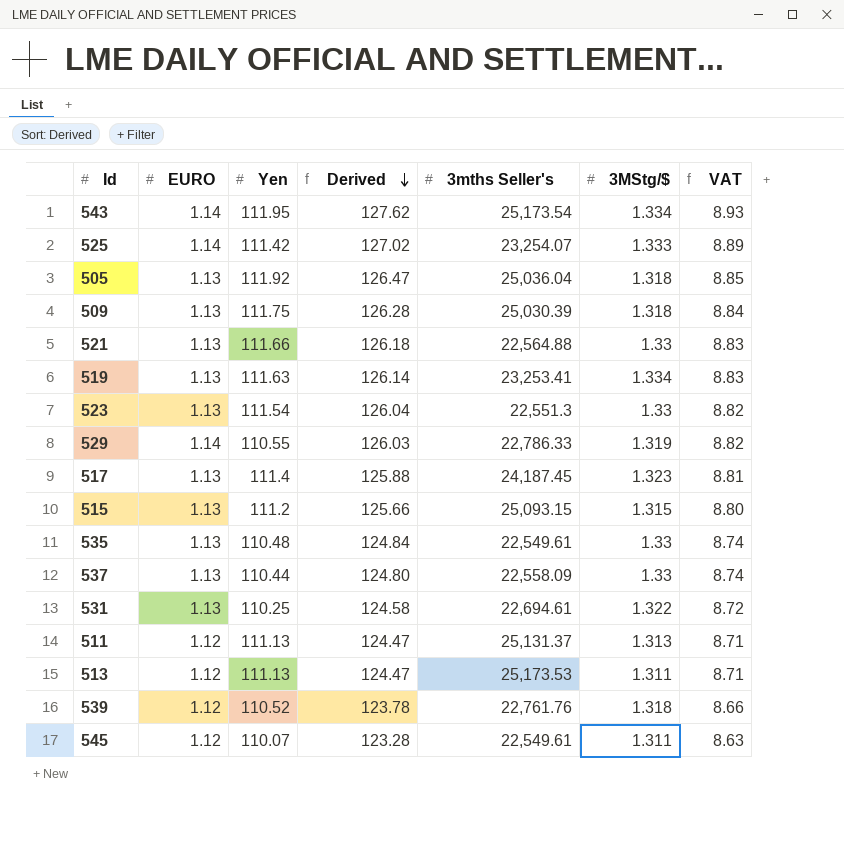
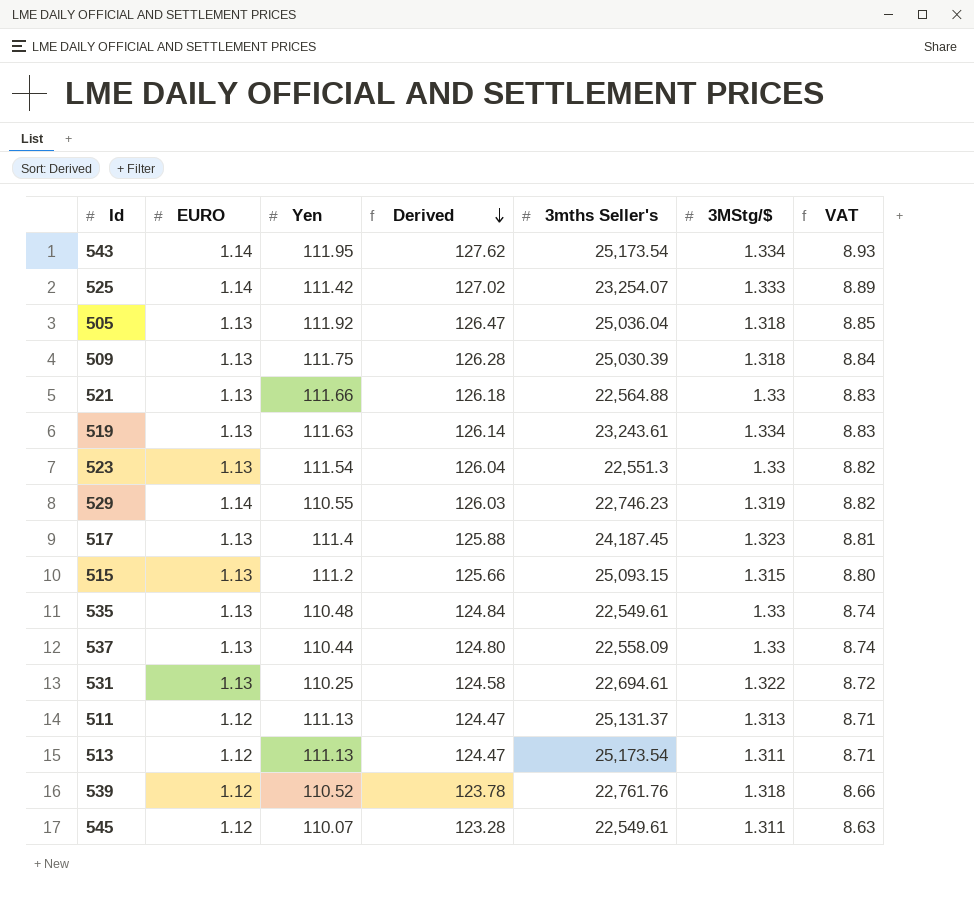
519 | 3mths Seller's: 23,253.41 -> 23,243.61
529 | 3mths Seller's: 22,786.33 -> 22,746.23
513 | 3mths Seller's: 25,173.53 -> 25,173.54

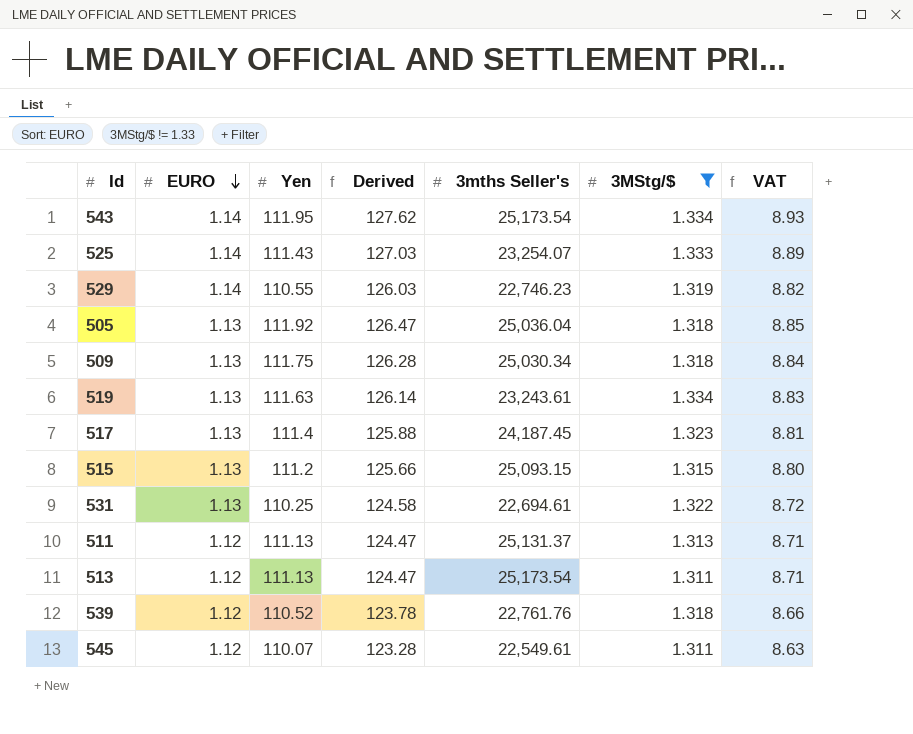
filter: none -> 3MStg/$ != 1.33
row order: Derived descending -> EURO descending
525 | Yen: 111.42 -> 111.43
525 | Derived: 127.02 -> 127.03
509 | 3mths Seller's: 25,030.39 -> 25,030.34

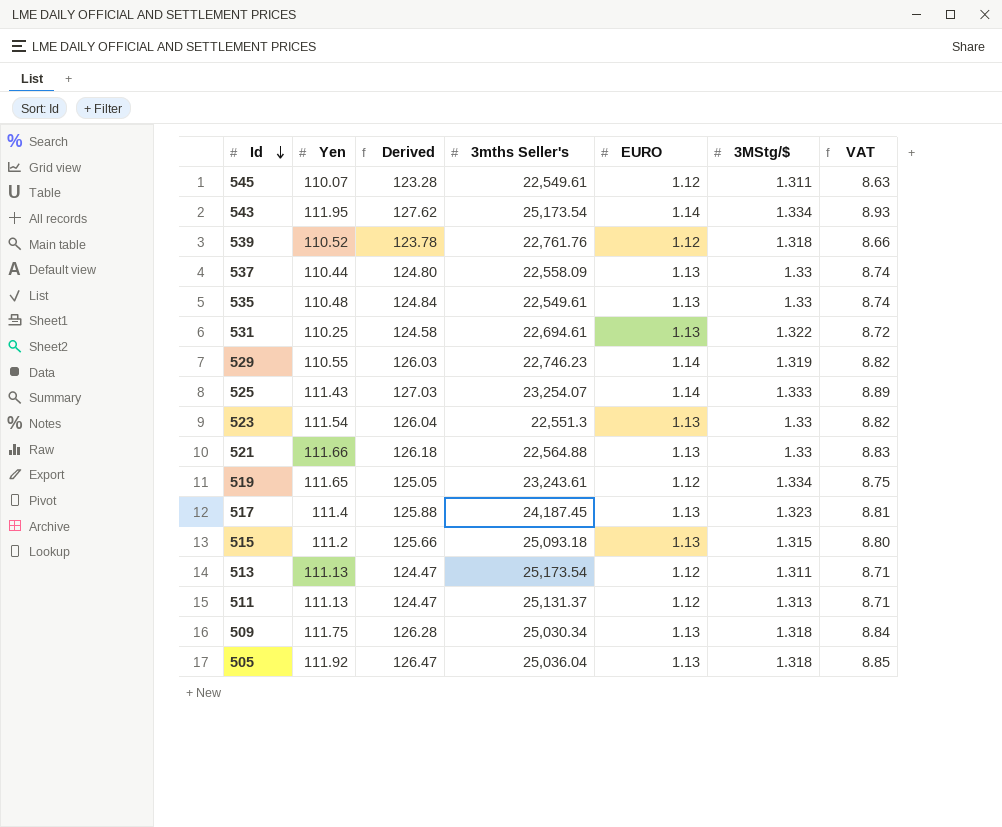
filter: 3MStg/$ != 1.33 -> none
row order: EURO descending -> Id descending
column EURO | position: 2 -> 5
519 | Yen: 111.63 -> 111.65
519 | Derived: 126.14 -> 125.05
519 | EURO: 1.13 -> 1.12
519 | VAT: 8.83 -> 8.75
515 | 3mths Seller's: 25,093.15 -> 25,093.18

